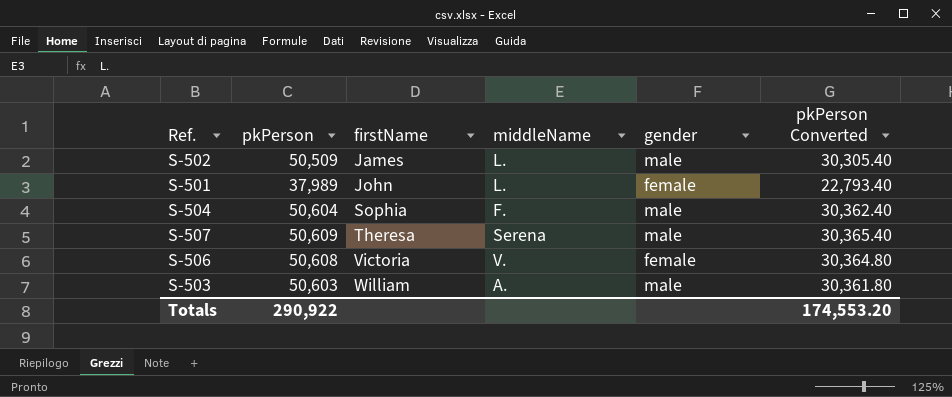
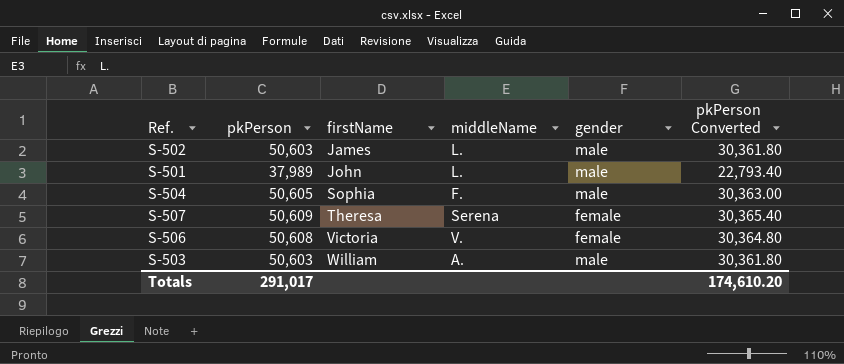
S-502 | pkPerson: 50,509 -> 50,603
S-502 | pkPerson Converted: 30,305.40 -> 30,361.80
S-501 | gender: female -> male
S-504 | pkPerson: 50,604 -> 50,605
S-504 | pkPerson Converted: 30,362.40 -> 30,363.00
S-507 | gender: male -> female
Totals | pkPerson: 290,922 -> 291,017
Totals | pkPerson Converted: 174,553.20 -> 174,610.20

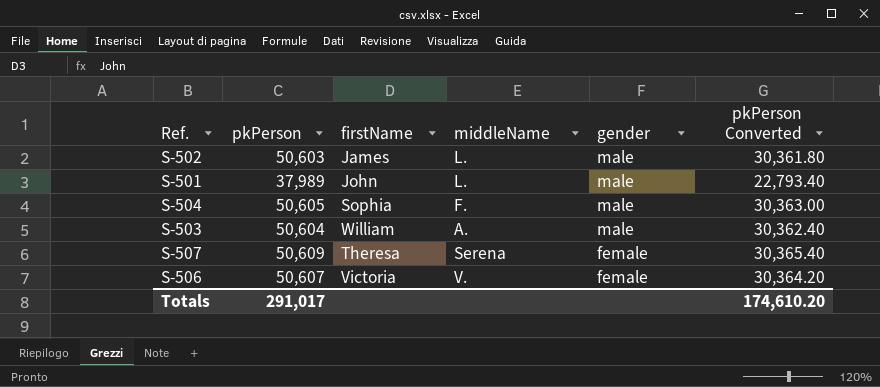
row order: firstName ascending -> gender descending
S-503 | pkPerson: 50,603 -> 50,604
S-503 | pkPerson Converted: 30,361.80 -> 30,362.40
S-506 | pkPerson: 50,608 -> 50,607
S-506 | pkPerson Converted: 30,364.80 -> 30,364.20

